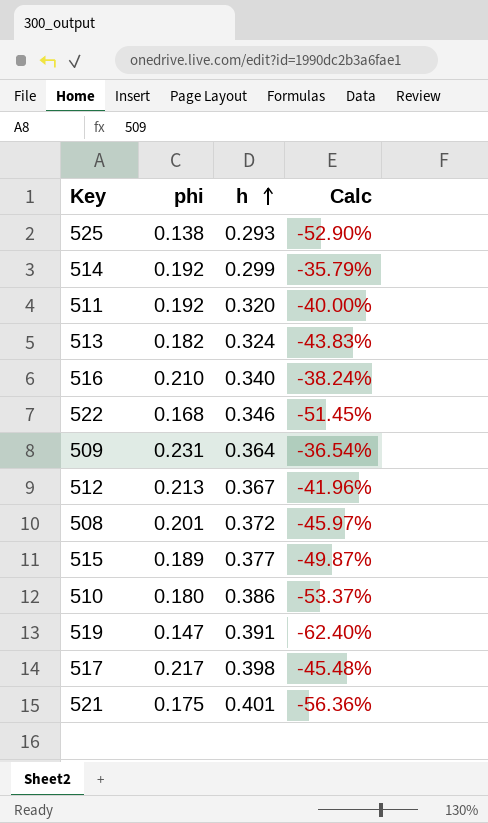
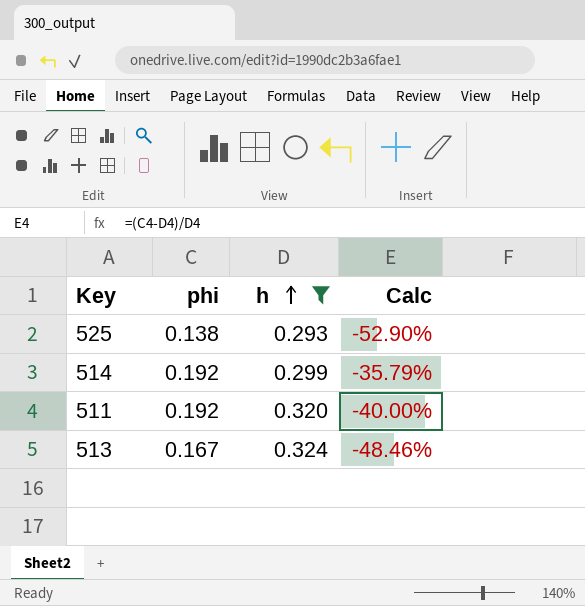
filter: none -> h <= 0.324
513 | phi: 0.182 -> 0.167
513 | Calc: -43.83% -> -48.46%

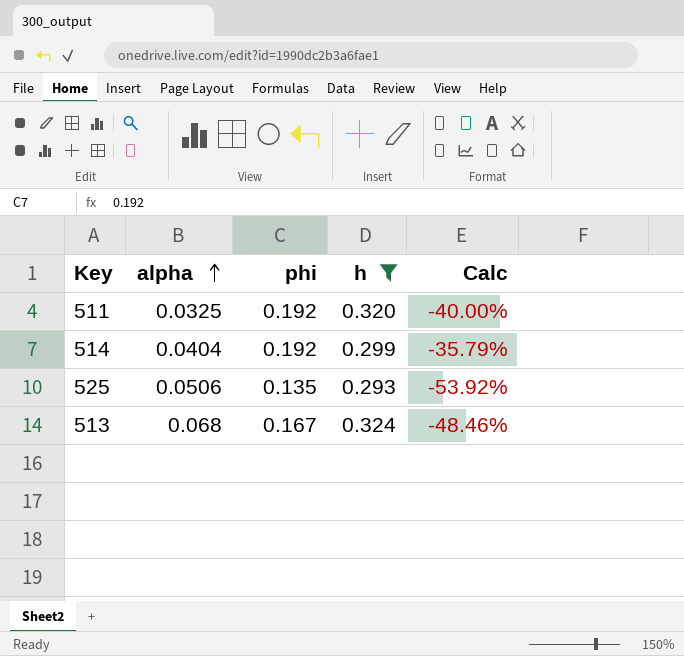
row order: h ascending -> alpha ascending
column alpha | position: none -> 2
525 | phi: 0.138 -> 0.135
525 | Calc: -52.90% -> -53.92%

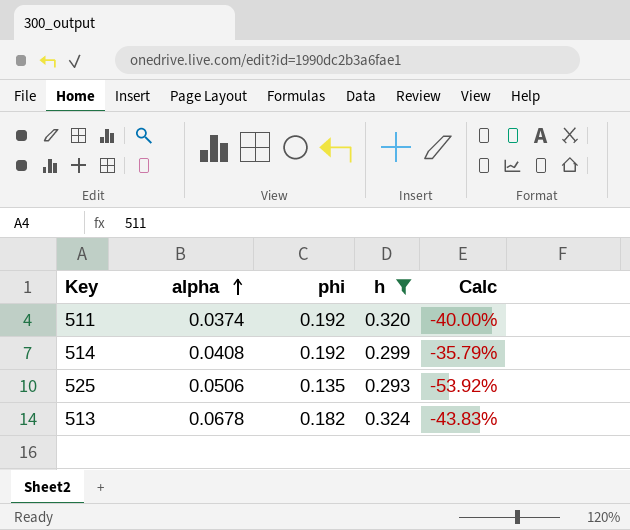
511 | alpha: 0.0325 -> 0.0374
514 | alpha: 0.0404 -> 0.0408
513 | alpha: 0.068 -> 0.0678
513 | phi: 0.167 -> 0.182
513 | Calc: -48.46% -> -43.83%

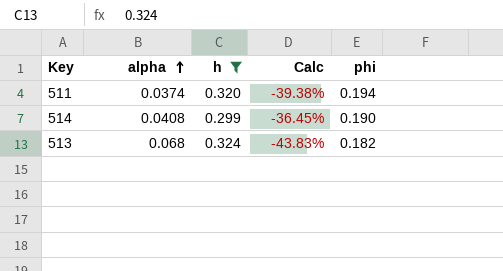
column phi | position: 3 -> 5
row 525: 0.0506 | 0.135 | 0.293 | -53.92% -> none
511 | Calc: -40.00% -> -39.38%
511 | phi: 0.192 -> 0.194
514 | Calc: -35.79% -> -36.45%
514 | phi: 0.192 -> 0.190
513 | alpha: 0.0678 -> 0.068

